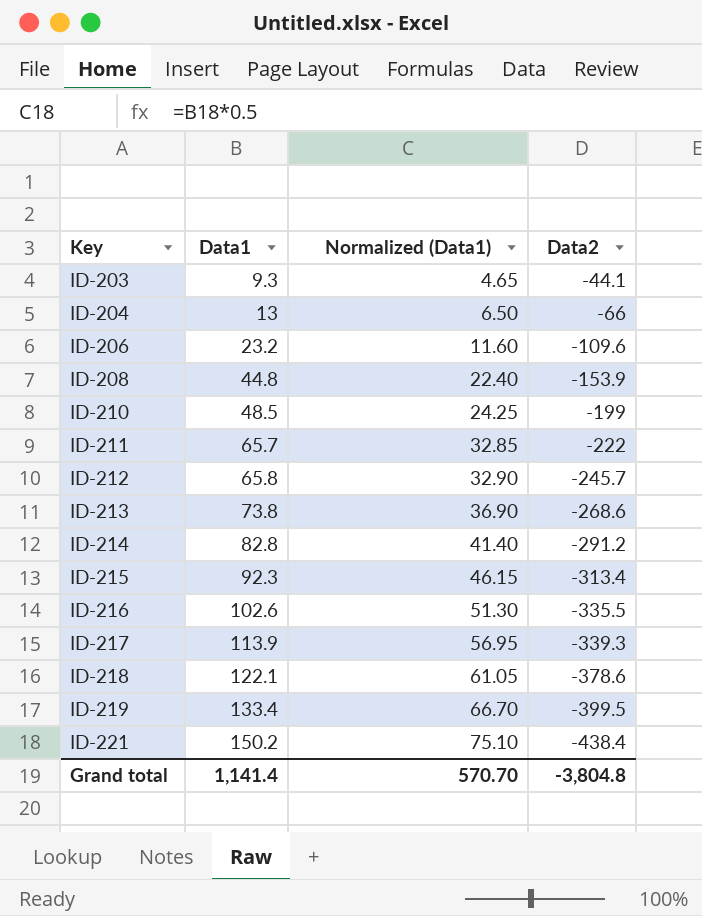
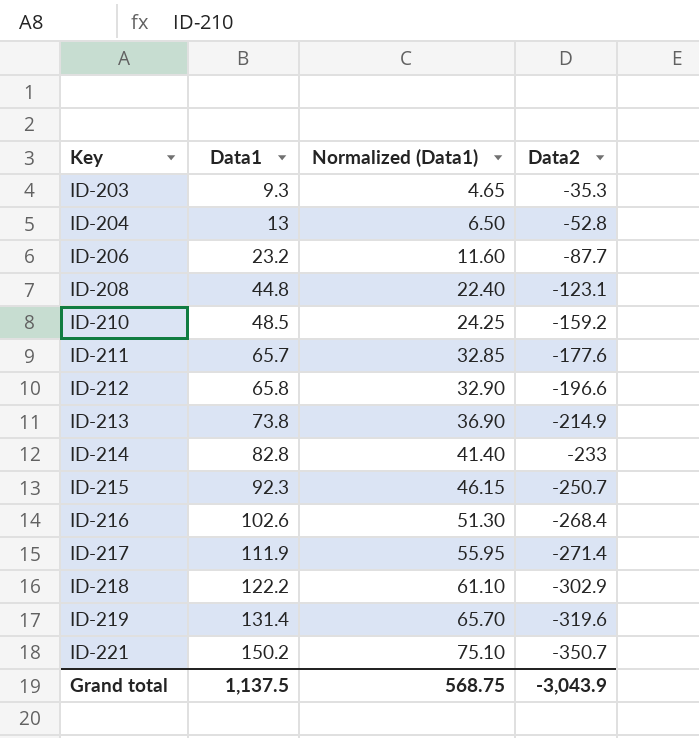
ID-203 | Data2: -44.1 -> -35.3
ID-204 | Data2: -66 -> -52.8
ID-206 | Data2: -109.6 -> -87.7
ID-208 | Data2: -153.9 -> -123.1
ID-210 | Data2: -199 -> -159.2
ID-211 | Data2: -222 -> -177.6
ID-212 | Data2: -245.7 -> -196.6
ID-213 | Data2: -268.6 -> -214.9
ID-214 | Data2: -291.2 -> -233
ID-215 | Data2: -313.4 -> -250.7
ID-216 | Data2: -335.5 -> -268.4
ID-217 | Data1: 113.9 -> 111.9
ID-217 | Normalized (Data1): 56.95 -> 55.95
ID-217 | Data2: -339.3 -> -271.4
ID-218 | Data1: 122.1 -> 122.2
ID-218 | Normalized (Data1): 61.05 -> 61.10
ID-218 | Data2: -378.6 -> -302.9
ID-219 | Data1: 133.4 -> 131.4
ID-219 | Normalized (Data1): 66.70 -> 65.70
ID-219 | Data2: -399.5 -> -319.6
ID-221 | Data2: -438.4 -> -350.7
Grand total | Data1: 1,141.4 -> 1,137.5
Grand total | Normalized (Data1): 570.70 -> 568.75
Grand total | Data2: -3,804.8 -> -3,043.9

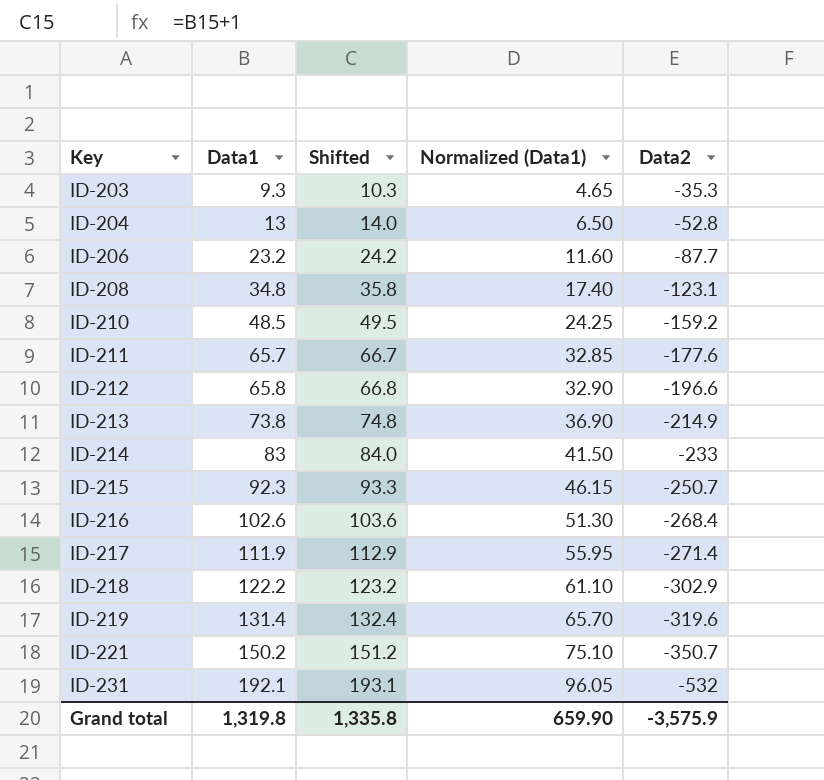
column Shifted | formula: none -> [Data1] + 1
ID-208 | Data1: 44.8 -> 34.8
ID-208 | Normalized (Data1): 22.40 -> 17.40
ID-214 | Data1: 82.8 -> 83
ID-214 | Normalized (Data1): 41.40 -> 41.50
row ID-231: none -> 192.1 | 193.1 | 96.05 | -532
Grand total | Data1: 1,137.5 -> 1,319.8
Grand total | Normalized (Data1): 568.75 -> 659.90
Grand total | Data2: -3,043.9 -> -3,575.9

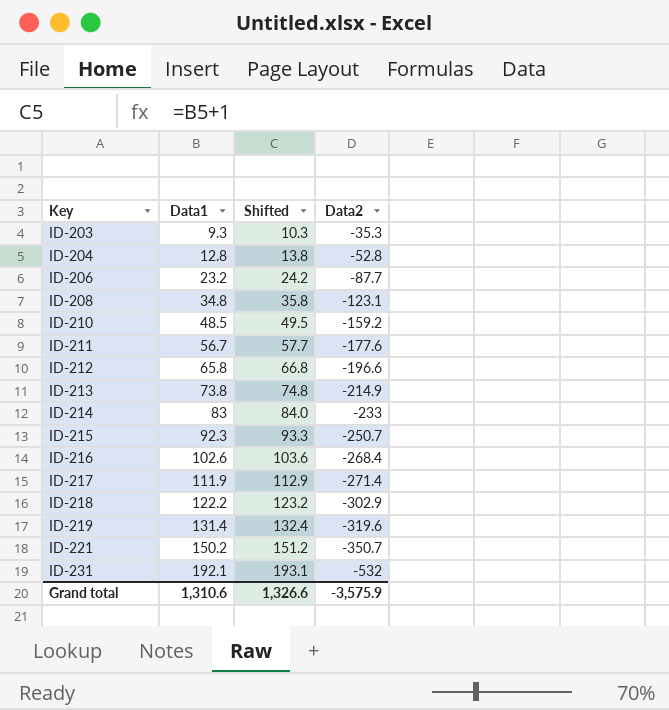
column Normalized (Data1) | formula: [Data1] * 0.5 -> none
ID-204 | Data1: 13 -> 12.8
ID-204 | Shifted: 14.0 -> 13.8
ID-211 | Data1: 65.7 -> 56.7
ID-211 | Shifted: 66.7 -> 57.7
Grand total | Data1: 1,319.8 -> 1,310.6
Grand total | Shifted: 1,335.8 -> 1,326.6

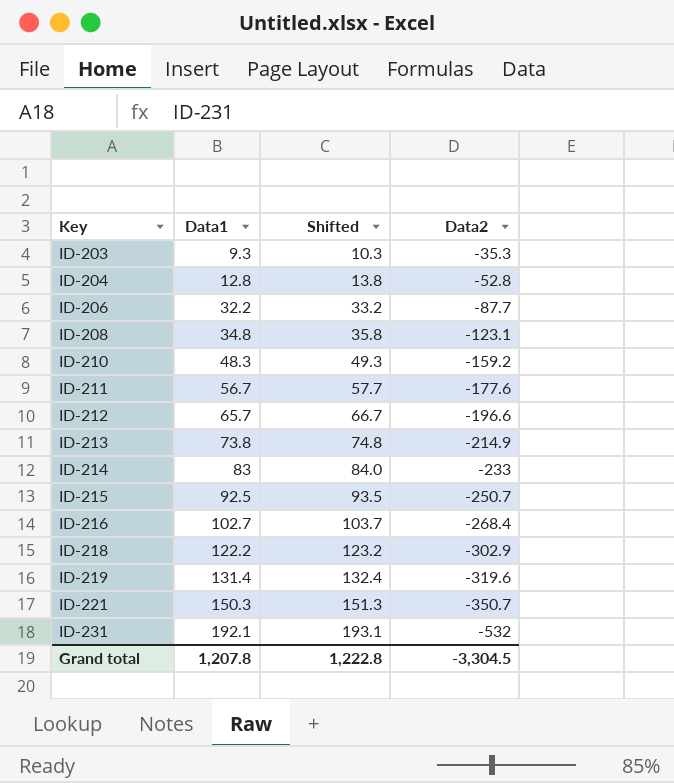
row ID-217: 111.9 | 112.9 | -271.4 -> none
ID-206 | Data1: 23.2 -> 32.2
ID-206 | Shifted: 24.2 -> 33.2
ID-210 | Data1: 48.5 -> 48.3
ID-210 | Shifted: 49.5 -> 49.3
ID-212 | Data1: 65.8 -> 65.7
ID-212 | Shifted: 66.8 -> 66.7
ID-215 | Data1: 92.3 -> 92.5
ID-215 | Shifted: 93.3 -> 93.5
ID-216 | Data1: 102.6 -> 102.7
ID-216 | Shifted: 103.6 -> 103.7
ID-221 | Data1: 150.2 -> 150.3
ID-221 | Shifted: 151.2 -> 151.3
Grand total | Data1: 1,310.6 -> 1,207.8
Grand total | Shifted: 1,326.6 -> 1,222.8
Grand total | Data2: -3,575.9 -> -3,304.5

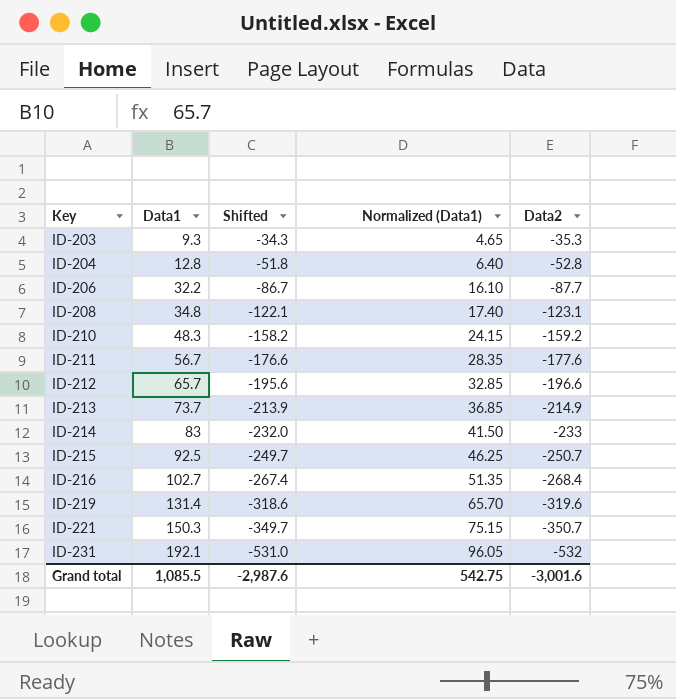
column Shifted | formula: [Data1] + 1 -> [Data2] + 1
column Normalized (Data1) | formula: none -> [Data1] * 0.5
row ID-218: 122.2 | 123.2 | -302.9 -> none
ID-213 | Data1: 73.8 -> 73.7
Grand total | Data1: 1,207.8 -> 1,085.5
Grand total | Shifted: 1,222.8 -> -2,987.6
Grand total | Data2: -3,304.5 -> -3,001.6

